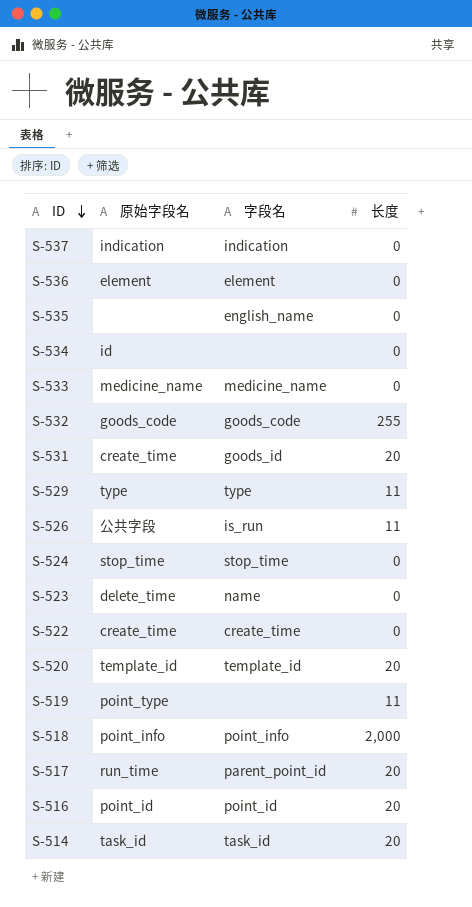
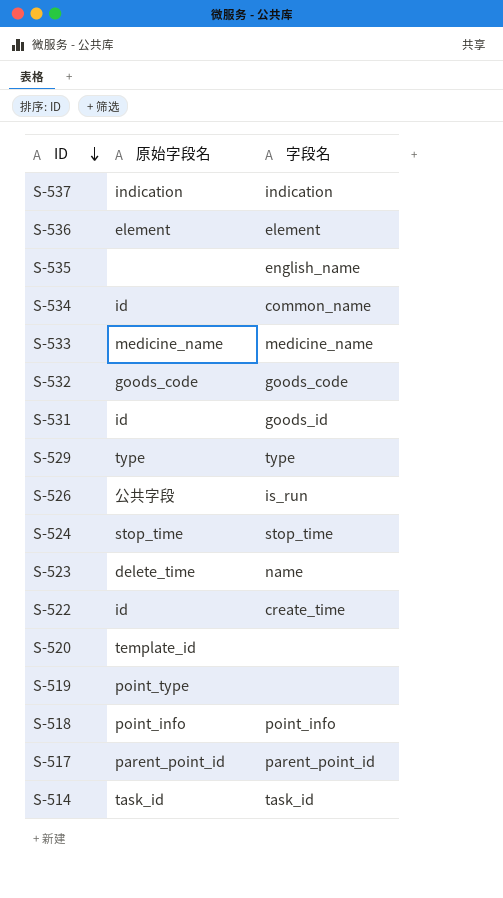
column 长度 | position: 4 -> none
row S-516: point_id | point_id | 20 -> none
S-534 | 字段名: none -> common_name
S-531 | 原始字段名: create_time -> id
S-522 | 原始字段名: create_time -> id
S-520 | 字段名: template_id -> none
S-517 | 原始字段名: run_time -> parent_point_id

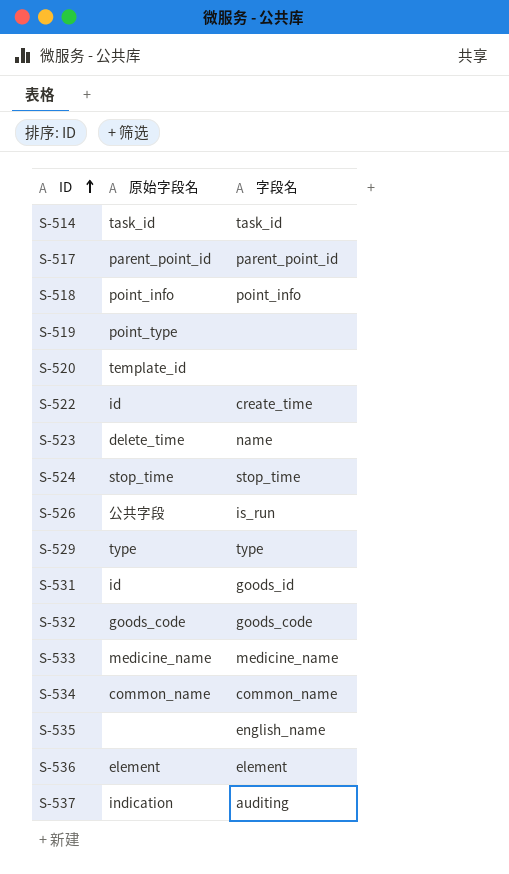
row order: ID descending -> ID ascending
S-534 | 原始字段名: id -> common_name
S-537 | 字段名: indication -> auditing

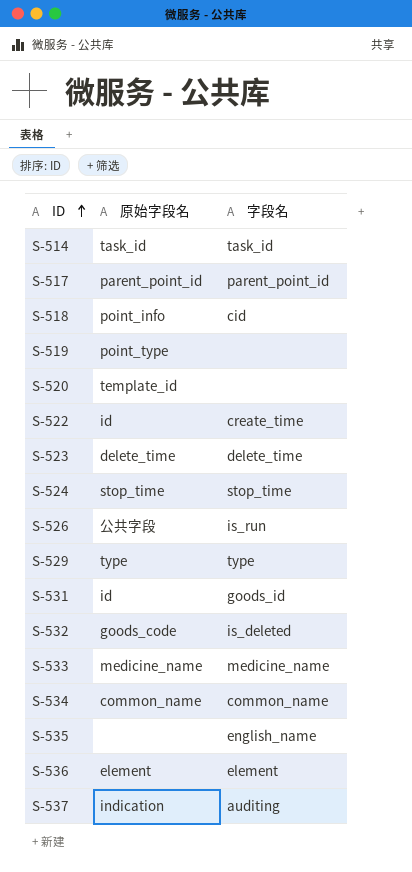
S-518 | 字段名: point_info -> cid
S-523 | 字段名: name -> delete_time
S-532 | 字段名: goods_code -> is_deleted

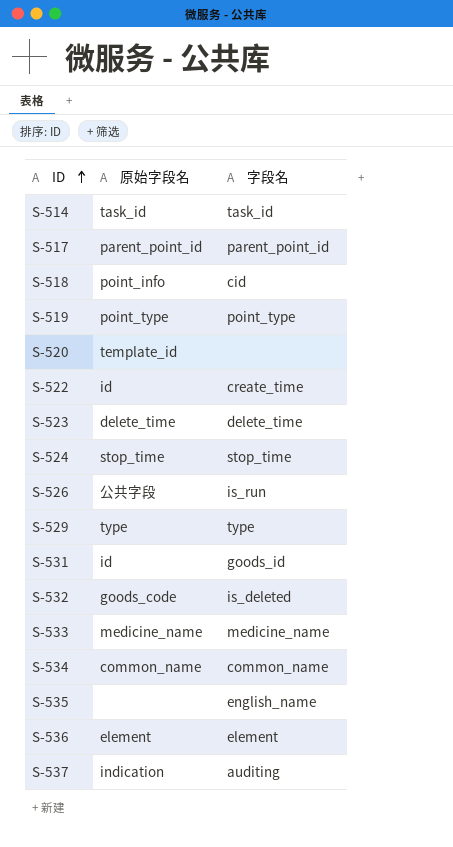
S-519 | 字段名: none -> point_type

